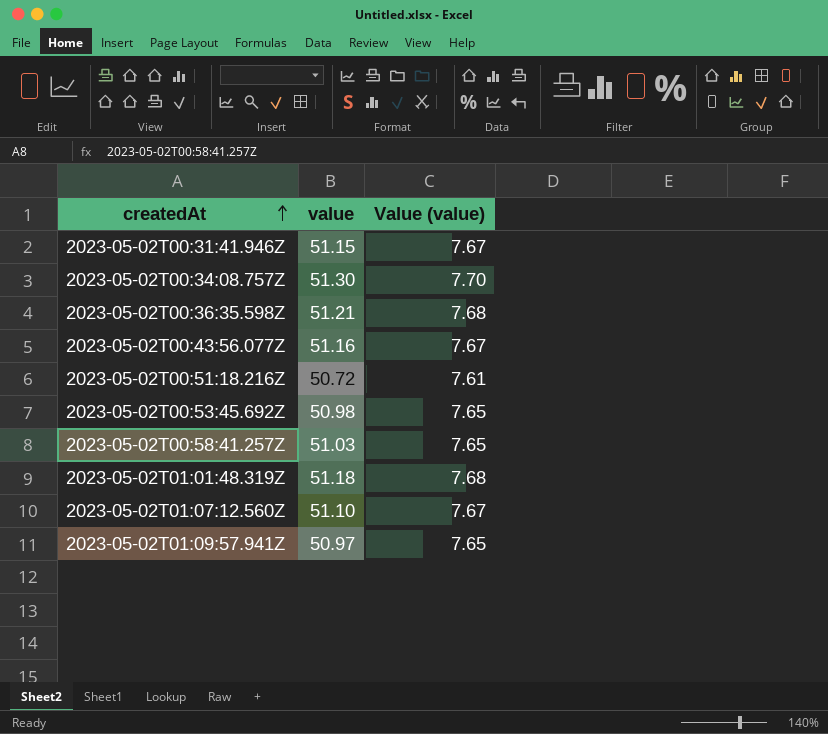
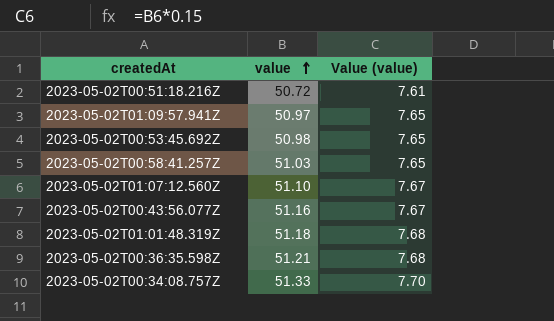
row order: createdAt ascending -> value ascending
row 2023-05-02T00:31:41.946Z: 51.15 | 7.67 -> none
2023-05-02T00:34:08.757Z | value: 51.30 -> 51.33

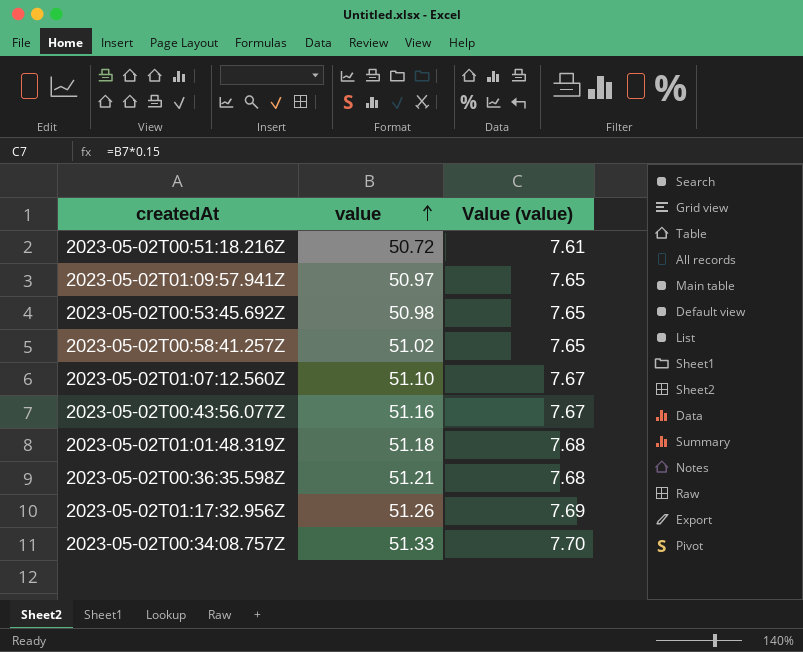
2023-05-02T00:58:41.257Z | value: 51.03 -> 51.02
row 2023-05-02T01:17:32.956Z: none -> 51.26 | 7.69

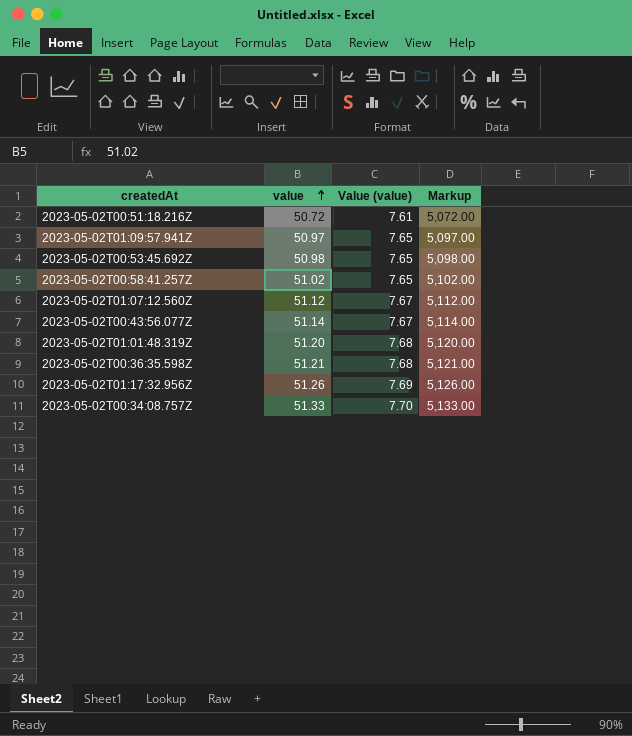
column Markup | formula: none -> [value] * 100
2023-05-02T01:07:12.560Z | value: 51.10 -> 51.12
2023-05-02T00:43:56.077Z | value: 51.16 -> 51.14
2023-05-02T01:01:48.319Z | value: 51.18 -> 51.20

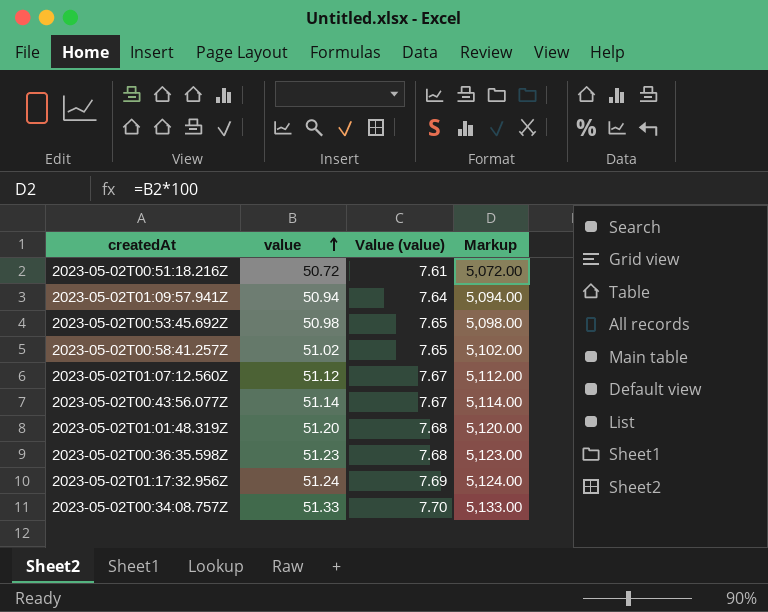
2023-05-02T01:09:57.941Z | value: 50.97 -> 50.94
2023-05-02T01:09:57.941Z | Value (value): 7.65 -> 7.64
2023-05-02T01:09:57.941Z | Markup: 5,097.00 -> 5,094.00
2023-05-02T00:36:35.598Z | value: 51.21 -> 51.23
2023-05-02T00:36:35.598Z | Markup: 5,121.00 -> 5,123.00
2023-05-02T01:17:32.956Z | value: 51.26 -> 51.24
2023-05-02T01:17:32.956Z | Markup: 5,126.00 -> 5,124.00

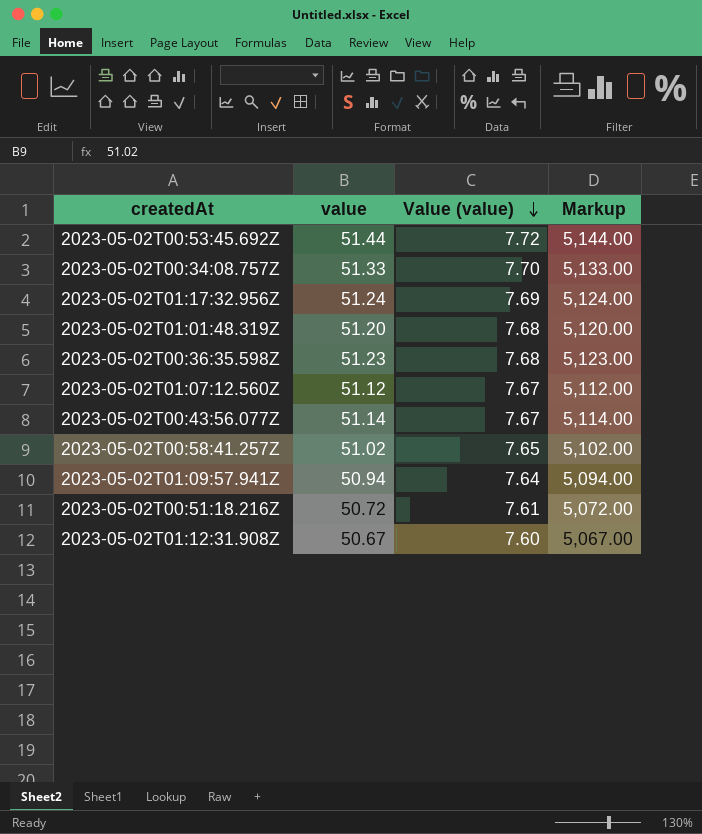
row order: value ascending -> Value (value) descending
2023-05-02T00:53:45.692Z | value: 50.98 -> 51.44
2023-05-02T00:53:45.692Z | Value (value): 7.65 -> 7.72
2023-05-02T00:53:45.692Z | Markup: 5,098.00 -> 5,144.00
row 2023-05-02T01:12:31.908Z: none -> 50.67 | 7.60 | 5,067.00

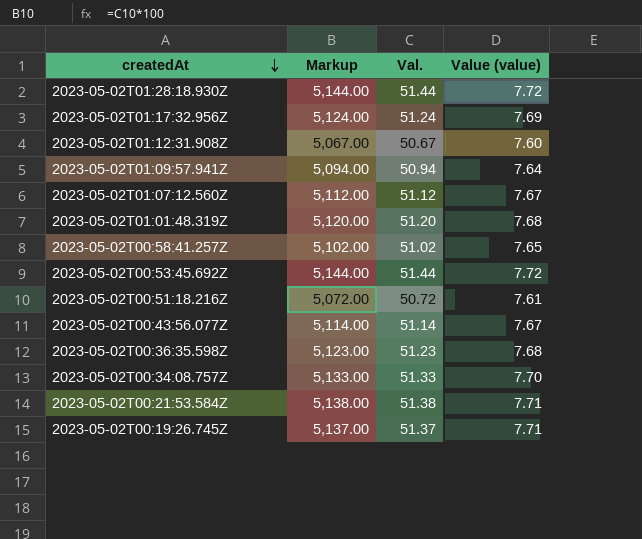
row order: Value (value) descending -> createdAt descending
column Markup | position: 4 -> 2
column name: value -> Val.
row 2023-05-02T01:28:18.930Z: none -> 5,144.00 | 51.44 | 7.72
row 2023-05-02T00:21:53.584Z: none -> 5,138.00 | 51.38 | 7.71
row 2023-05-02T00:19:26.745Z: none -> 5,137.00 | 51.37 | 7.71

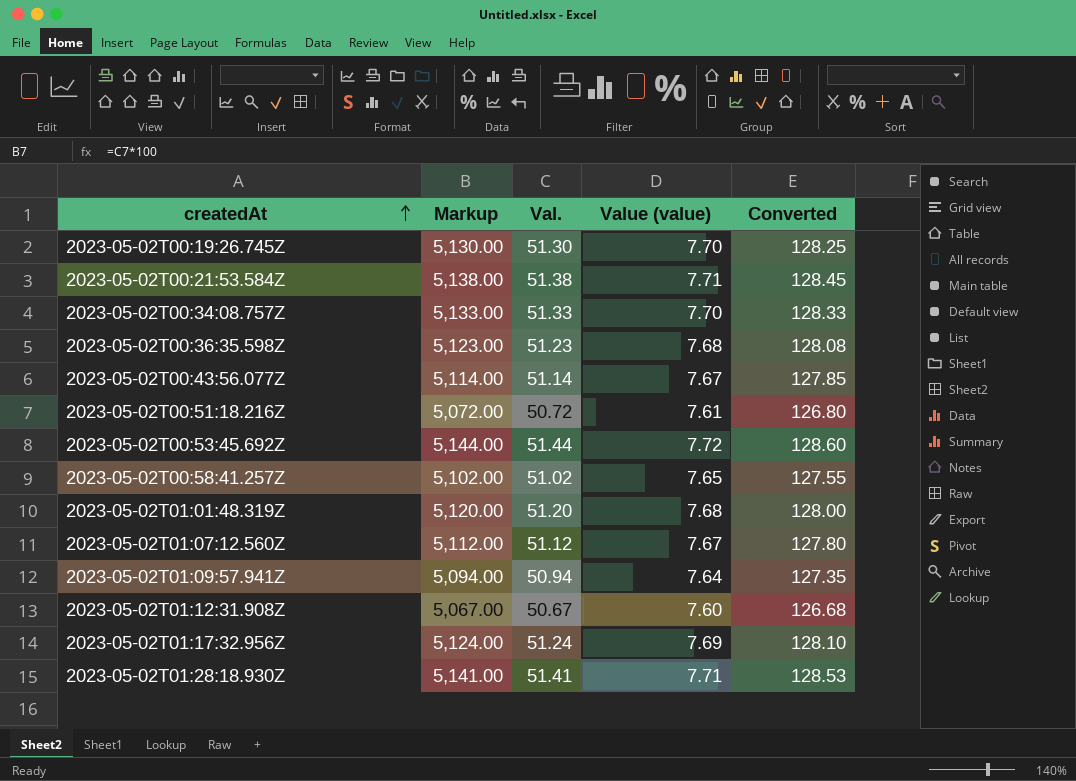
row order: createdAt descending -> createdAt ascending
column Converted | formula: none -> [Val.] * 2.5
2023-05-02T00:19:26.745Z | Markup: 5,137.00 -> 5,130.00
2023-05-02T00:19:26.745Z | Val.: 51.37 -> 51.30
2023-05-02T00:19:26.745Z | Value (value): 7.71 -> 7.70
2023-05-02T01:28:18.930Z | Markup: 5,144.00 -> 5,141.00
2023-05-02T01:28:18.930Z | Val.: 51.44 -> 51.41
2023-05-02T01:28:18.930Z | Value (value): 7.72 -> 7.71

